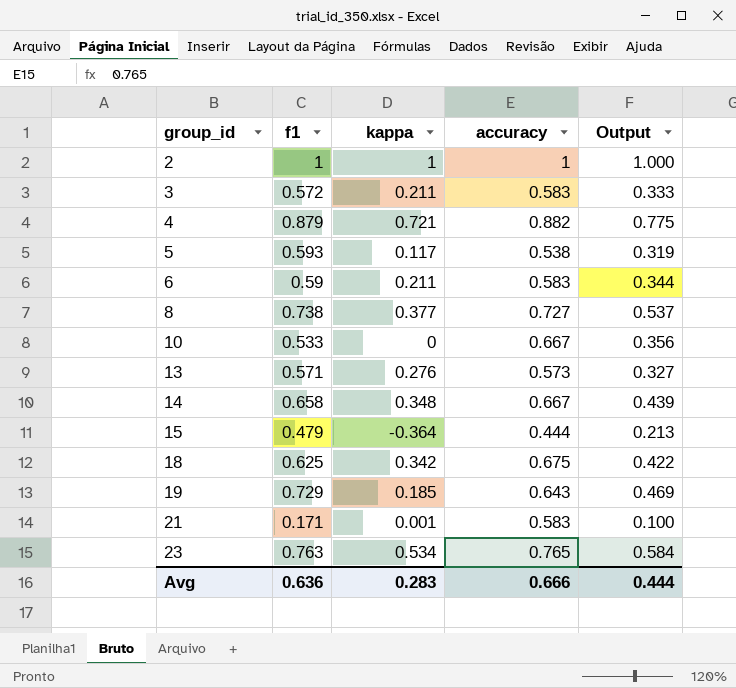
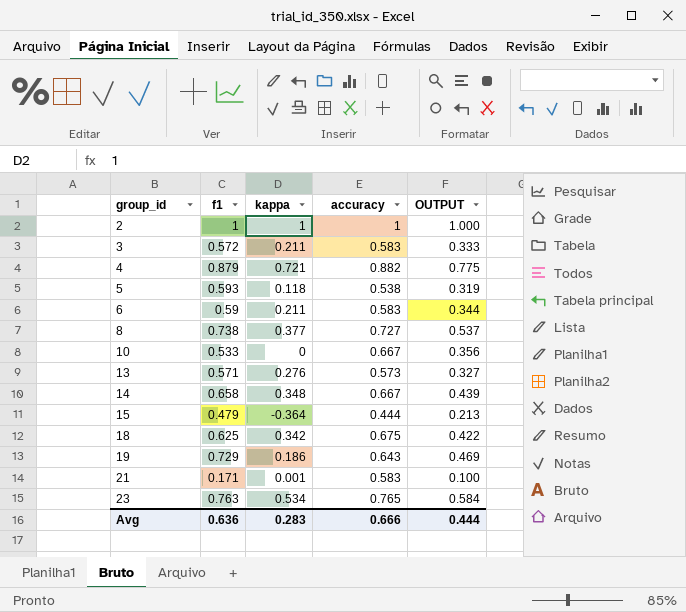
column name: Output -> OUTPUT
5 | kappa: 0.117 -> 0.118
19 | kappa: 0.185 -> 0.186

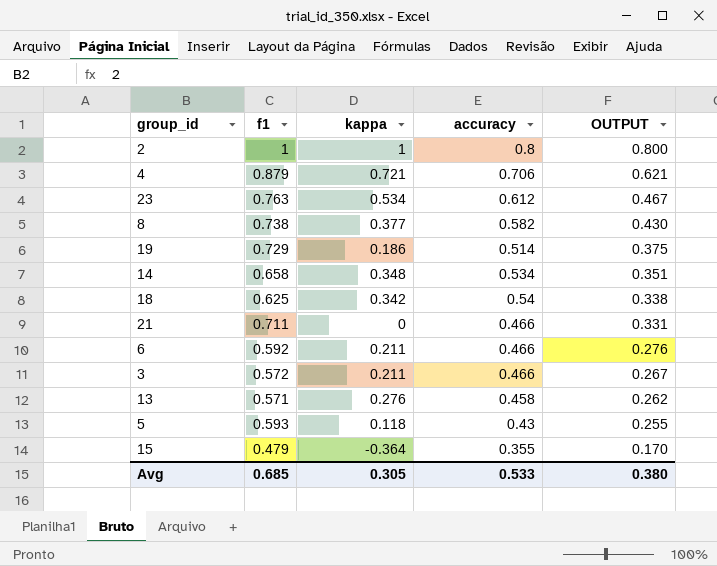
row order: group_id ascending -> OUTPUT descending
row 10: 0.533 | 0 | 0.667 | 0.356 -> none
2 | accuracy: 1 -> 0.8
2 | OUTPUT: 1.000 -> 0.800
4 | accuracy: 0.882 -> 0.706
4 | OUTPUT: 0.775 -> 0.621
23 | accuracy: 0.765 -> 0.612
23 | OUTPUT: 0.584 -> 0.467
8 | accuracy: 0.727 -> 0.582
8 | OUTPUT: 0.537 -> 0.430
19 | accuracy: 0.643 -> 0.514
19 | OUTPUT: 0.469 -> 0.375
14 | accuracy: 0.667 -> 0.534
14 | OUTPUT: 0.439 -> 0.351
18 | accuracy: 0.675 -> 0.54
18 | OUTPUT: 0.422 -> 0.338
21 | f1: 0.171 -> 0.711
21 | kappa: 0.001 -> 0
21 | accuracy: 0.583 -> 0.466
21 | OUTPUT: 0.100 -> 0.331
6 | f1: 0.59 -> 0.592
6 | accuracy: 0.583 -> 0.466
6 | OUTPUT: 0.344 -> 0.276
3 | accuracy: 0.583 -> 0.466
3 | OUTPUT: 0.333 -> 0.267
13 | accuracy: 0.573 -> 0.458
13 | OUTPUT: 0.327 -> 0.262
5 | accuracy: 0.538 -> 0.43
5 | OUTPUT: 0.319 -> 0.255
15 | accuracy: 0.444 -> 0.355
15 | OUTPUT: 0.213 -> 0.170
Avg | f1: 0.636 -> 0.685
Avg | kappa: 0.283 -> 0.305
Avg | accuracy: 0.666 -> 0.533
Avg | OUTPUT: 0.444 -> 0.380

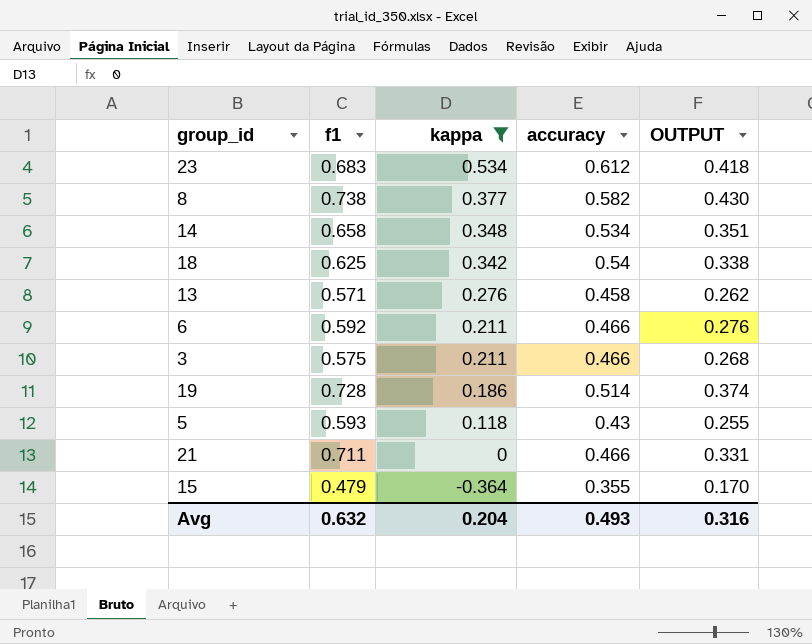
filter: none -> kappa <= 0.534
row order: OUTPUT descending -> kappa descending
23 | f1: 0.763 -> 0.683
23 | OUTPUT: 0.467 -> 0.418
3 | f1: 0.572 -> 0.575
3 | OUTPUT: 0.267 -> 0.268
19 | f1: 0.729 -> 0.728
19 | OUTPUT: 0.375 -> 0.374
Avg | f1: 0.685 -> 0.632
Avg | kappa: 0.305 -> 0.204
Avg | accuracy: 0.533 -> 0.493
Avg | OUTPUT: 0.380 -> 0.316

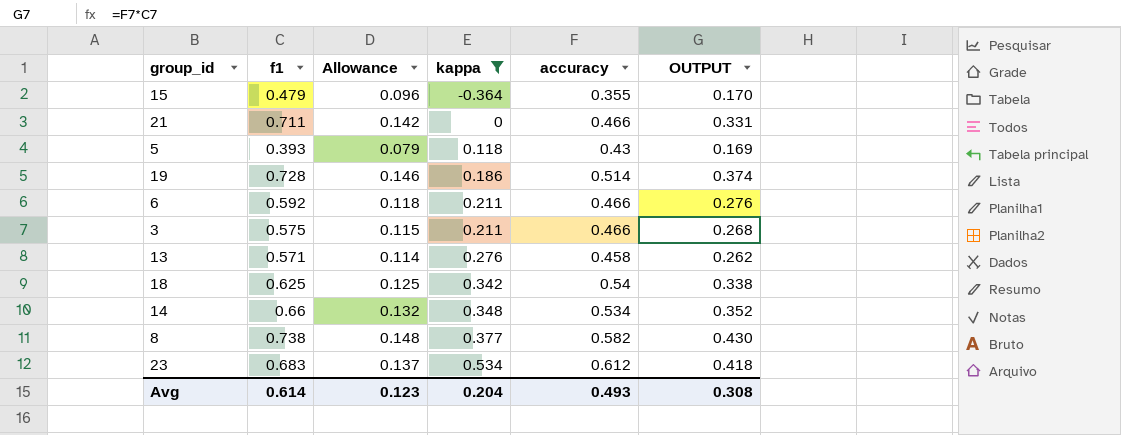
row order: kappa descending -> kappa ascending
column Allowance | formula: none -> [f1] * 0.2
5 | f1: 0.593 -> 0.393
5 | OUTPUT: 0.255 -> 0.169
14 | f1: 0.658 -> 0.66
14 | OUTPUT: 0.351 -> 0.352
Avg | f1: 0.632 -> 0.614
Avg | OUTPUT: 0.316 -> 0.308

